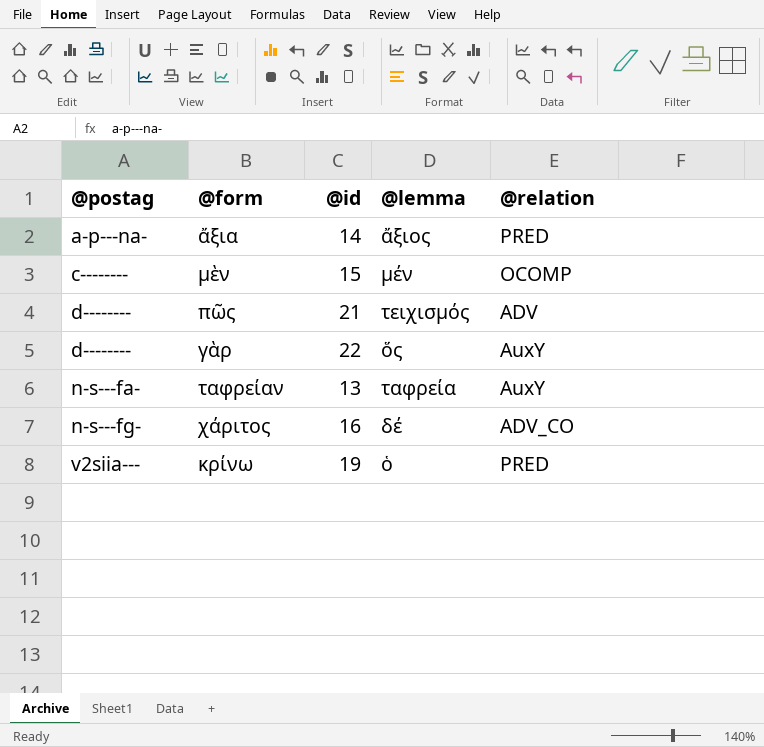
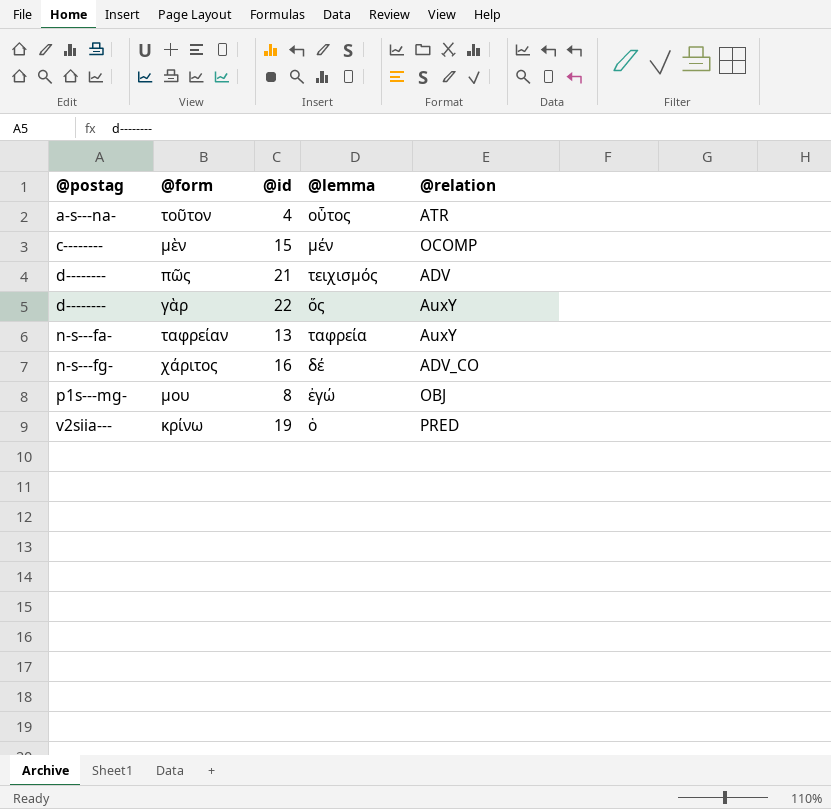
row ἄξια: a-p---na- | 14 | ἄξιος | PRED -> none
row τοῦτον: none -> a-s---na- | 4 | οὗτος | ATR
row μου: none -> p1s---mg- | 8 | ἐγώ | OBJ

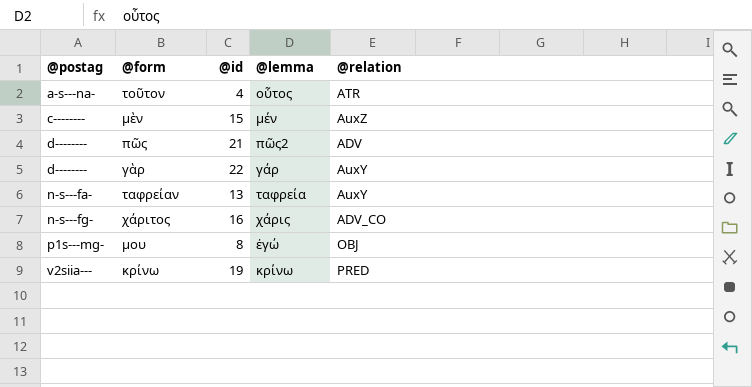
μὲν | @relation: OCOMP -> AuxZ
πῶς | @lemma: τειχισμός -> πῶς2
γὰρ | @lemma: ὅς -> γάρ
χάριτος | @lemma: δέ -> χάρις
κρίνω | @lemma: ὁ -> κρίνω

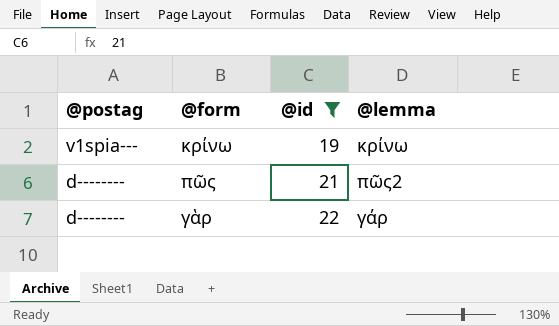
filter: none -> @id >= 19
row order: @postag ascending -> @postag descending
column @relation | position: 5 -> none
κρίνω | @postag: v2siia--- -> v1spia---

